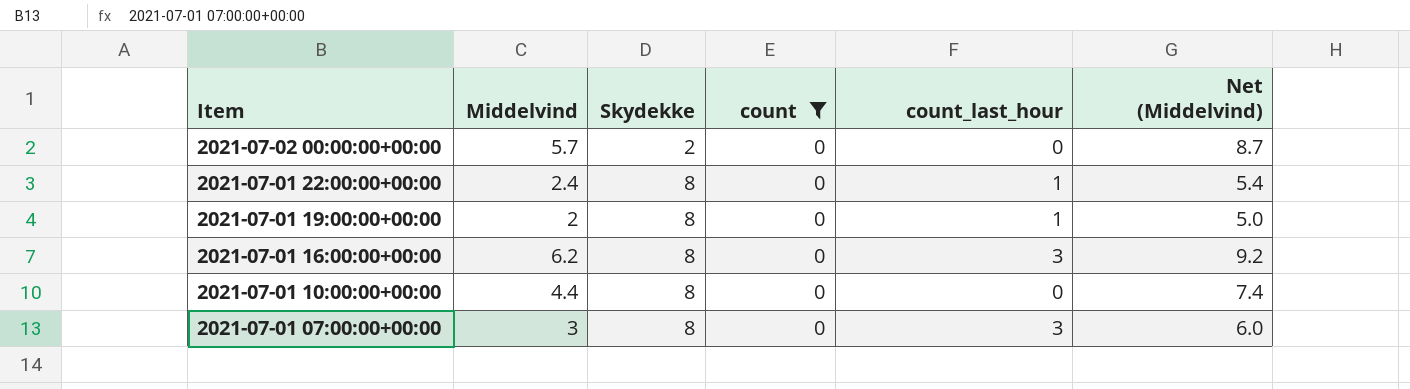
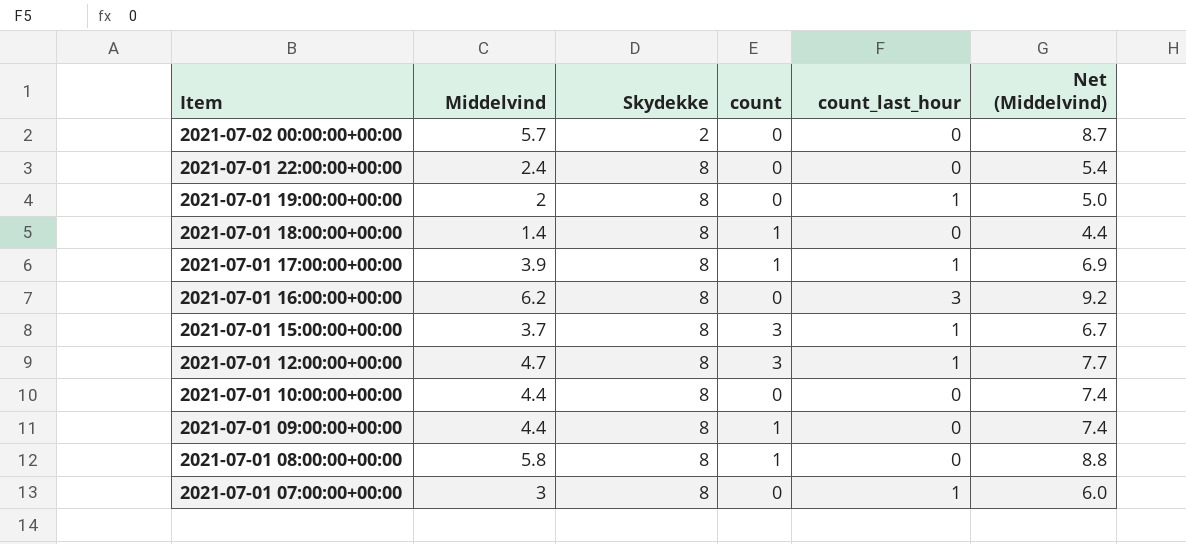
filter: count = 0 -> none
2021-07-01 22:00:00+00:00 | count_last_hour: 1 -> 0
2021-07-01 07:00:00+00:00 | count_last_hour: 3 -> 1

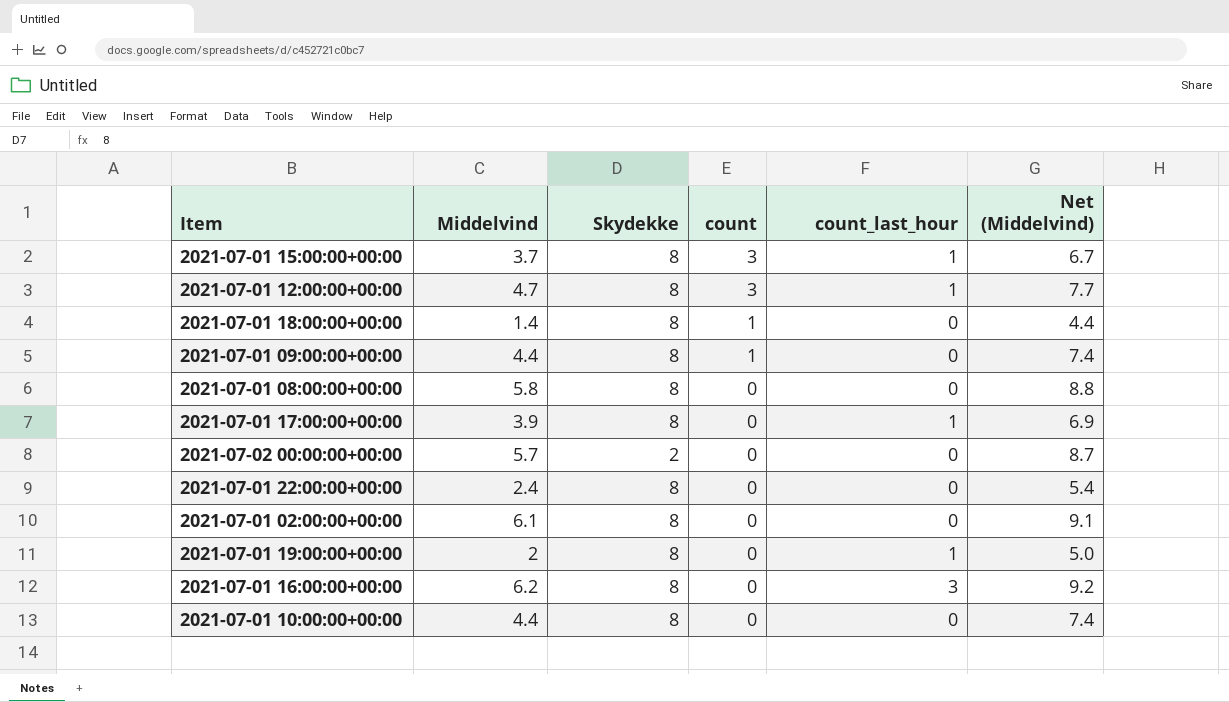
row order: Item descending -> count descending
row 2021-07-01 07:00:00+00:00: 3 | 8 | 0 | 1 | 6.0 -> none
2021-07-01 08:00:00+00:00 | count: 1 -> 0
2021-07-01 17:00:00+00:00 | count: 1 -> 0
row 2021-07-01 02:00:00+00:00: none -> 6.1 | 8 | 0 | 0 | 9.1

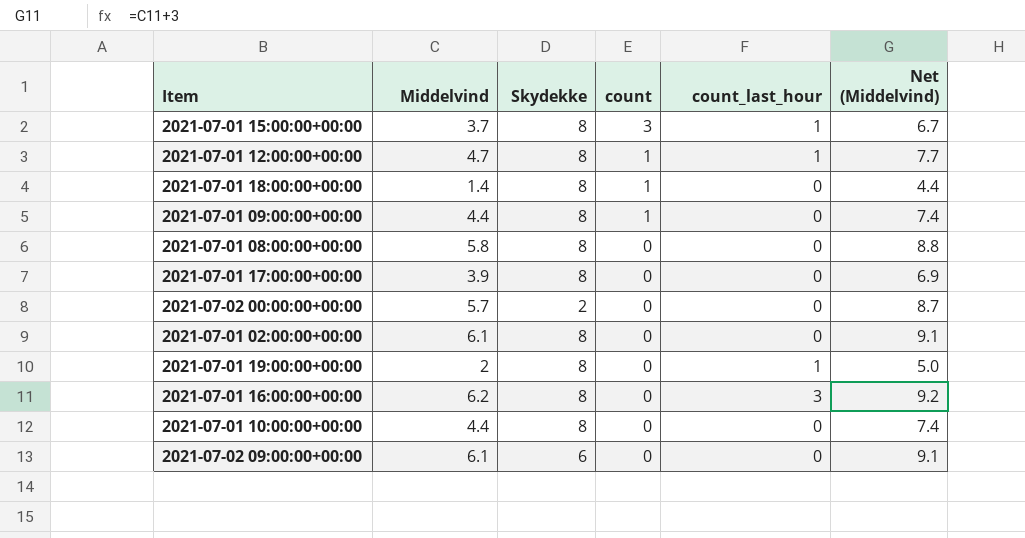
row 2021-07-01 22:00:00+00:00: 2.4 | 8 | 0 | 0 | 5.4 -> none
2021-07-01 12:00:00+00:00 | count: 3 -> 1
2021-07-01 17:00:00+00:00 | count_last_hour: 1 -> 0
row 2021-07-02 09:00:00+00:00: none -> 6.1 | 6 | 0 | 0 | 9.1

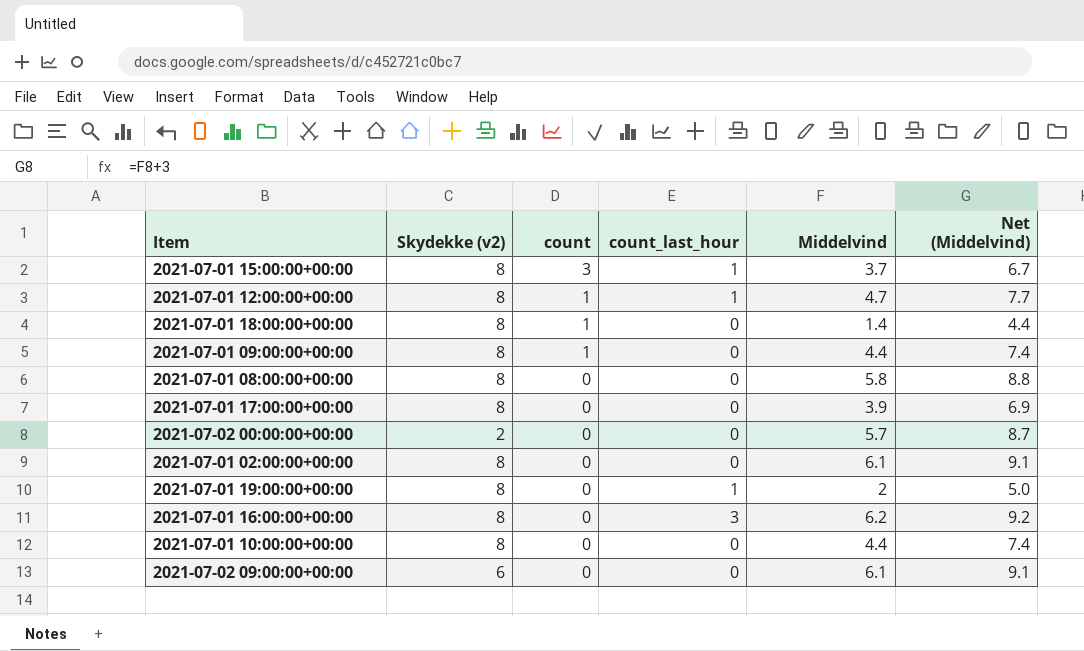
column name: Skydekke -> Skydekke (v2)
column Middelvind | position: 2 -> 5

